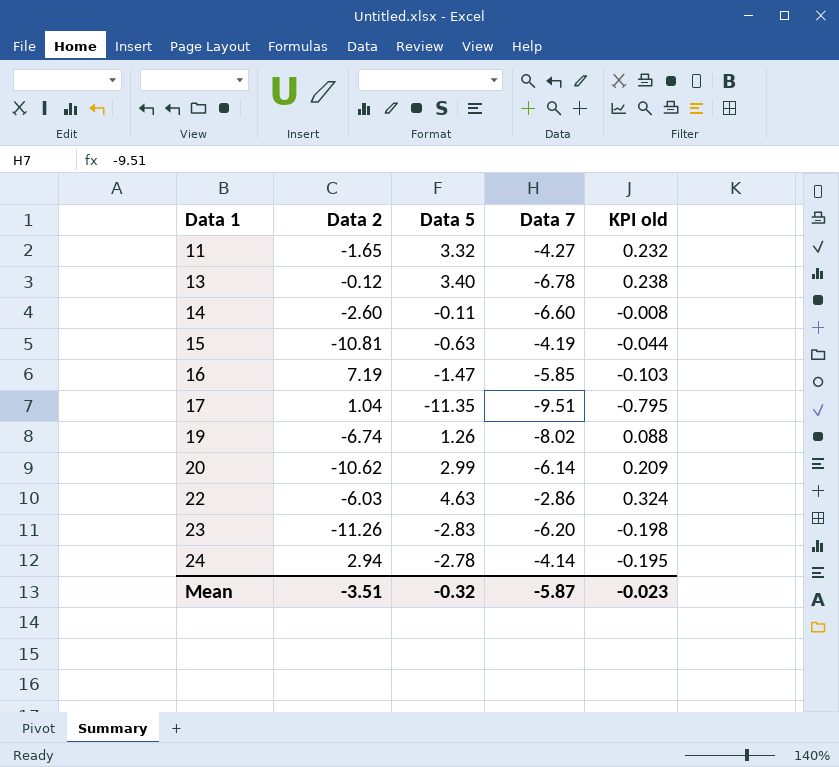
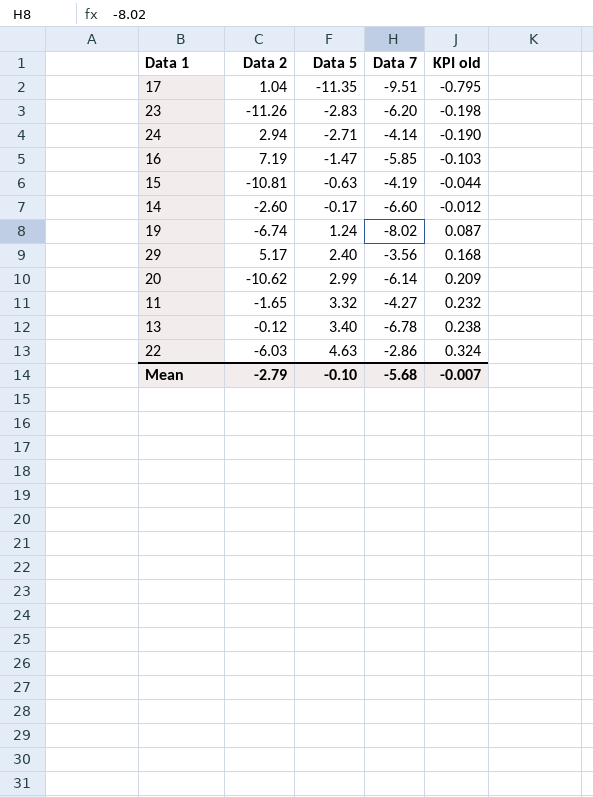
row order: Data 1 ascending -> Data 5 ascending
24 | Data 5: -2.78 -> -2.71
24 | KPI old: -0.195 -> -0.190
14 | Data 5: -0.11 -> -0.17
14 | KPI old: -0.008 -> -0.012
19 | Data 5: 1.26 -> 1.24
19 | KPI old: 0.088 -> 0.087
row 29: none -> 5.17 | 2.40 | -3.56 | 0.168
Mean | Data 2: -3.51 -> -2.79
Mean | Data 5: -0.32 -> -0.10
Mean | Data 7: -5.87 -> -5.68
Mean | KPI old: -0.023 -> -0.007

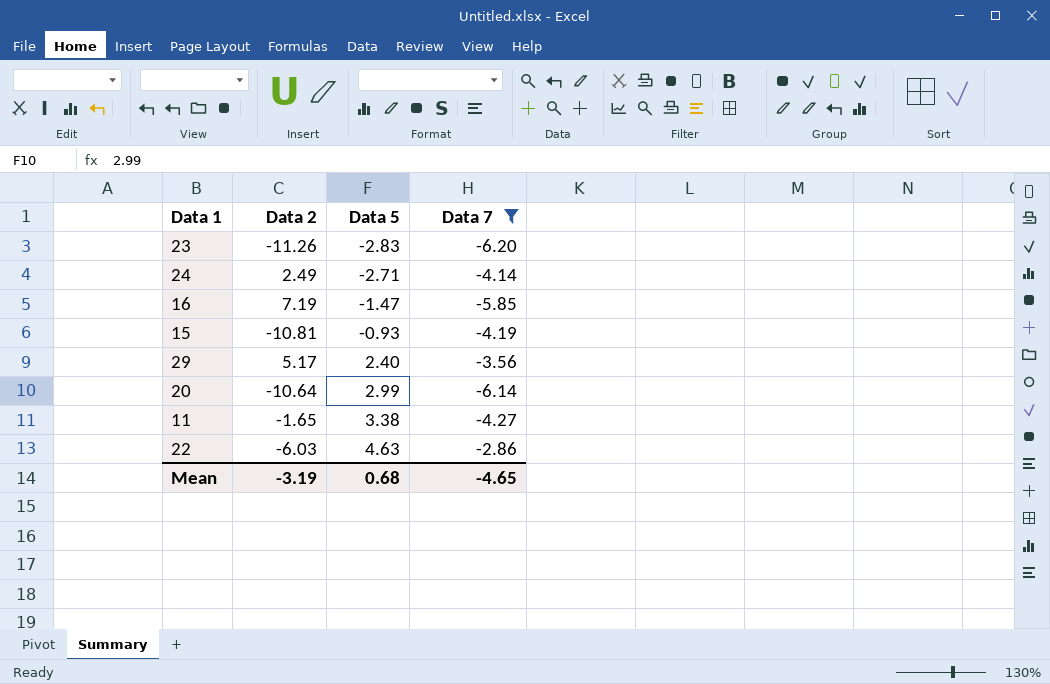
filter: none -> Data 7 >= -6.20
column KPI old | formula: [Data 5] * 0.07 -> none
24 | Data 2: 2.94 -> 2.49
15 | Data 5: -0.63 -> -0.93
20 | Data 2: -10.62 -> -10.64
11 | Data 5: 3.32 -> 3.38
Mean | Data 2: -2.79 -> -3.19
Mean | Data 5: -0.10 -> 0.68
Mean | Data 7: -5.68 -> -4.65

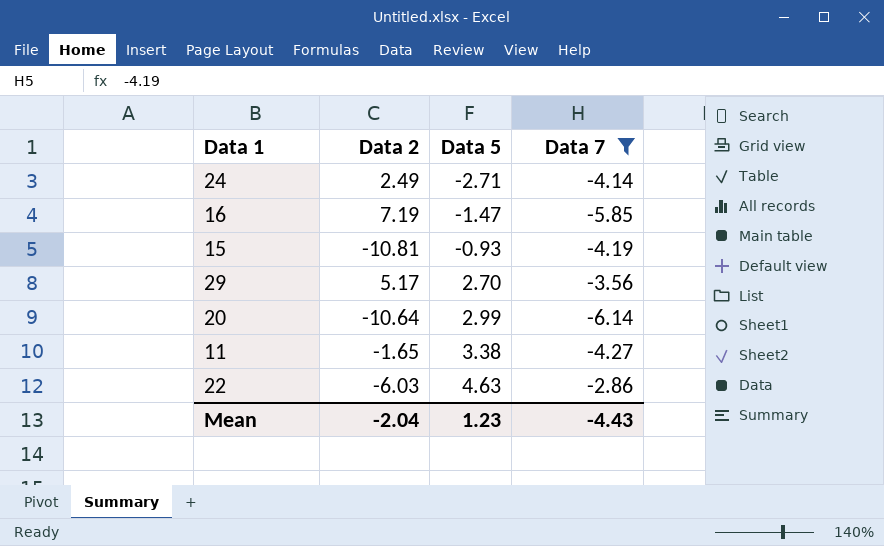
row 23: -11.26 | -2.83 | -6.20 -> none
29 | Data 5: 2.40 -> 2.70
Mean | Data 2: -3.19 -> -2.04
Mean | Data 5: 0.68 -> 1.23
Mean | Data 7: -4.65 -> -4.43

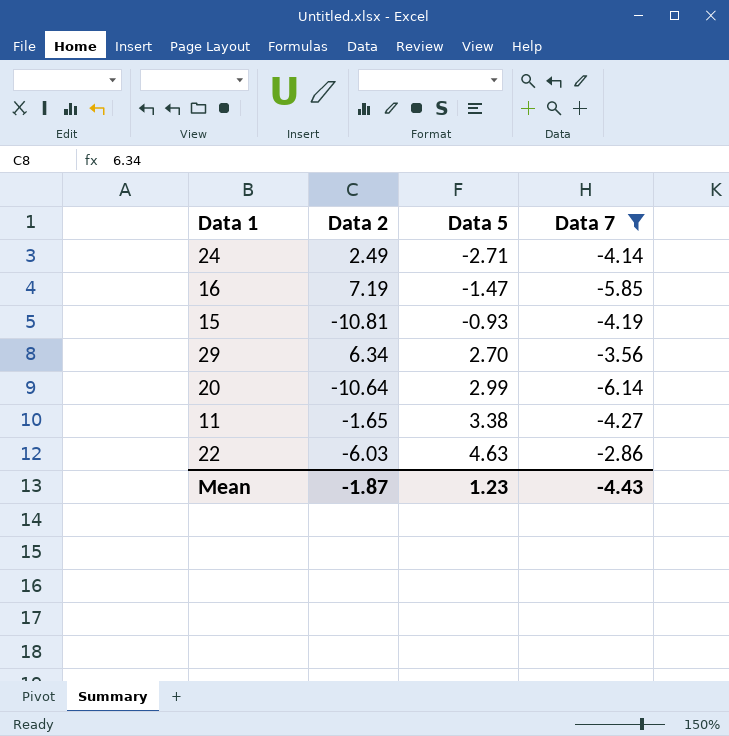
29 | Data 2: 5.17 -> 6.34
Mean | Data 2: -2.04 -> -1.87

